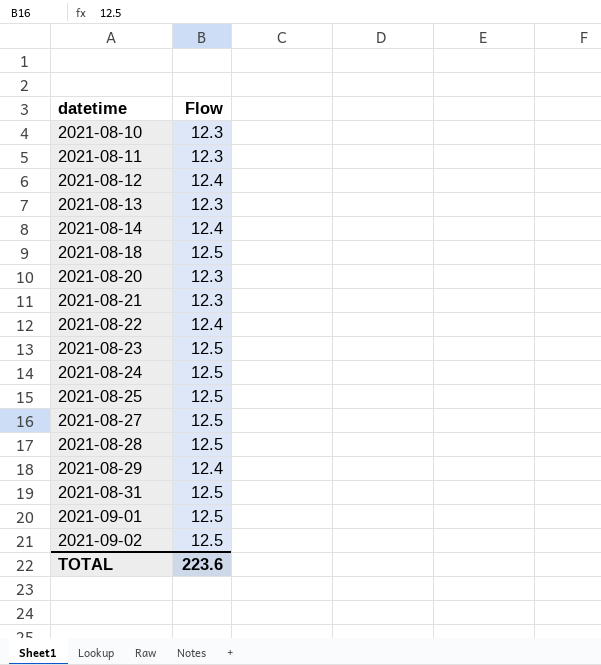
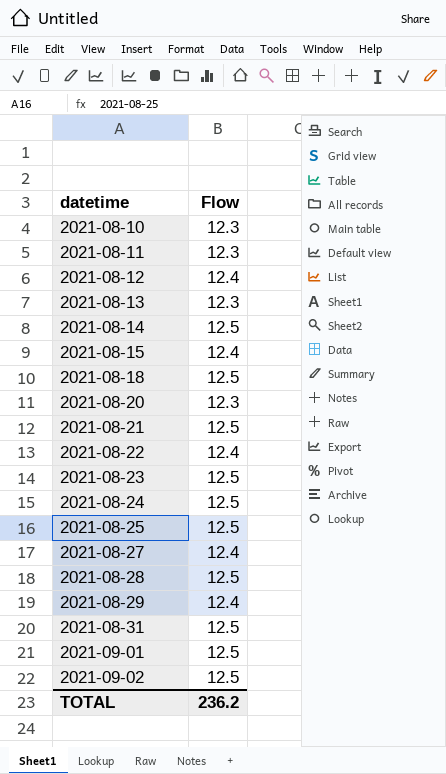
2021-08-14 | Flow: 12.4 -> 12.5
row 2021-08-15: none -> 12.4
2021-08-21 | Flow: 12.3 -> 12.5
2021-08-27 | Flow: 12.5 -> 12.4
TOTAL | Flow: 223.6 -> 236.2

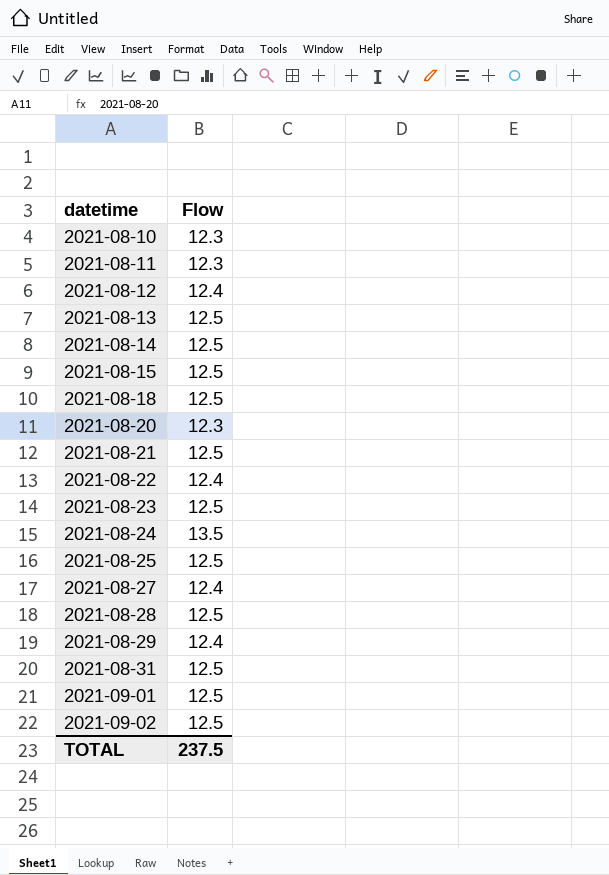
2021-08-13 | Flow: 12.3 -> 12.5
2021-08-15 | Flow: 12.4 -> 12.5
2021-08-24 | Flow: 12.5 -> 13.5
TOTAL | Flow: 236.2 -> 237.5

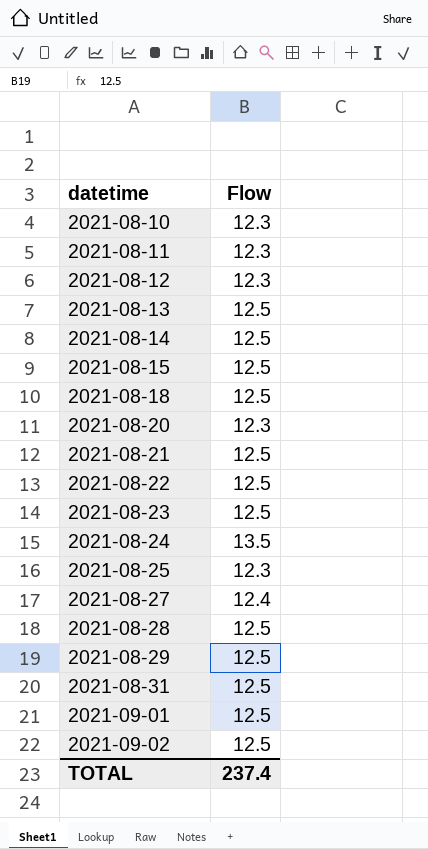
2021-08-12 | Flow: 12.4 -> 12.3
2021-08-22 | Flow: 12.4 -> 12.5
2021-08-25 | Flow: 12.5 -> 12.3
2021-08-29 | Flow: 12.4 -> 12.5
TOTAL | Flow: 237.5 -> 237.4

